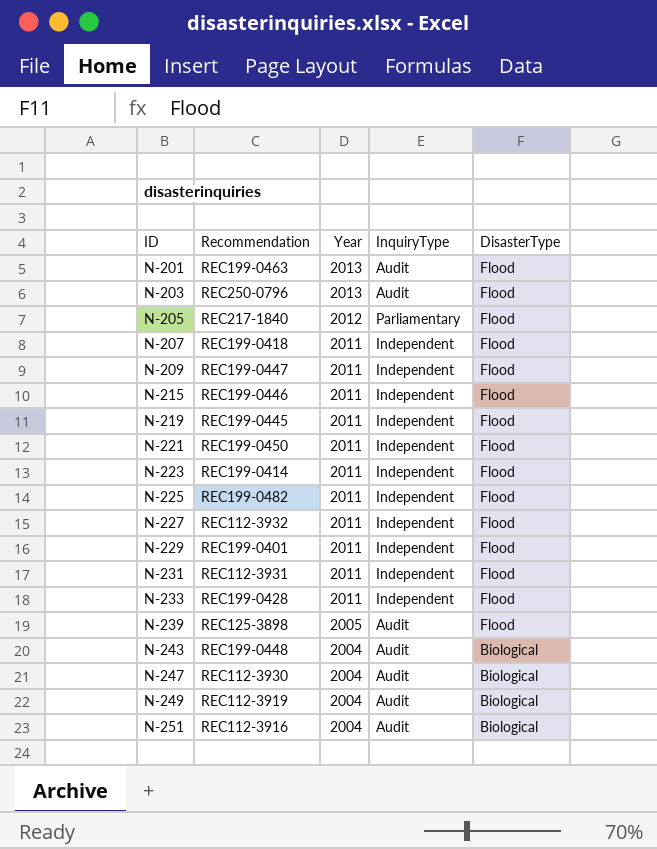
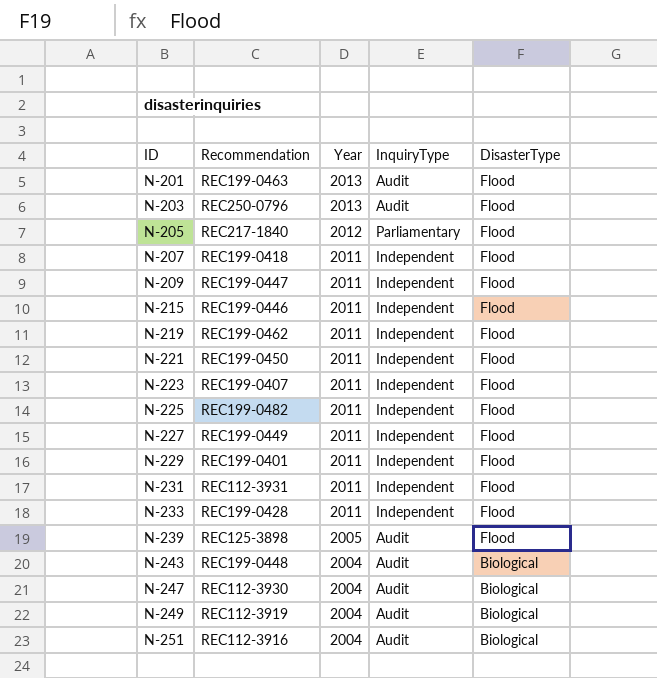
N-219 | Recommendation: REC199-0445 -> REC199-0462
N-223 | Recommendation: REC199-0414 -> REC199-0407
N-227 | Recommendation: REC112-3932 -> REC199-0449

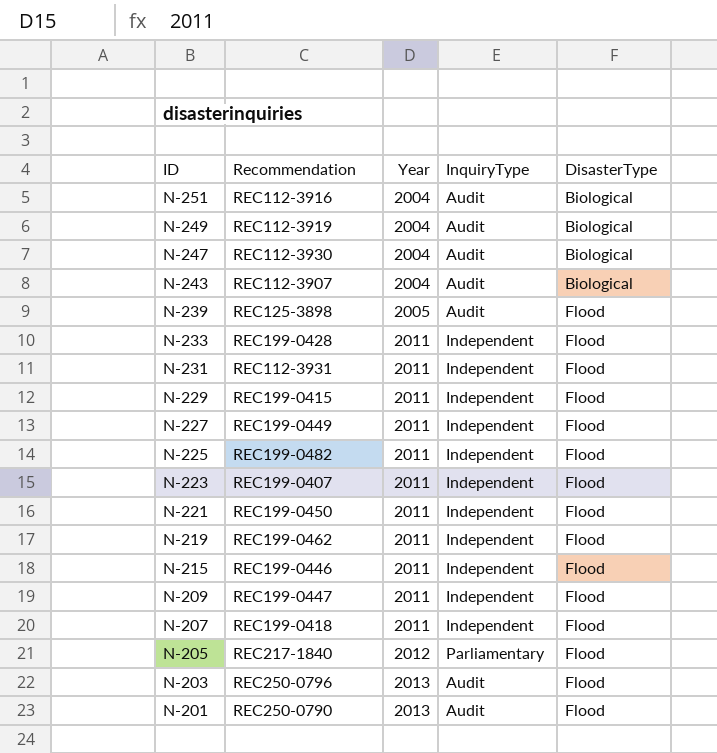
row order: ID ascending -> ID descending
N-243 | Recommendation: REC199-0448 -> REC112-3907
N-229 | Recommendation: REC199-0401 -> REC199-0415
N-201 | Recommendation: REC199-0463 -> REC250-0790

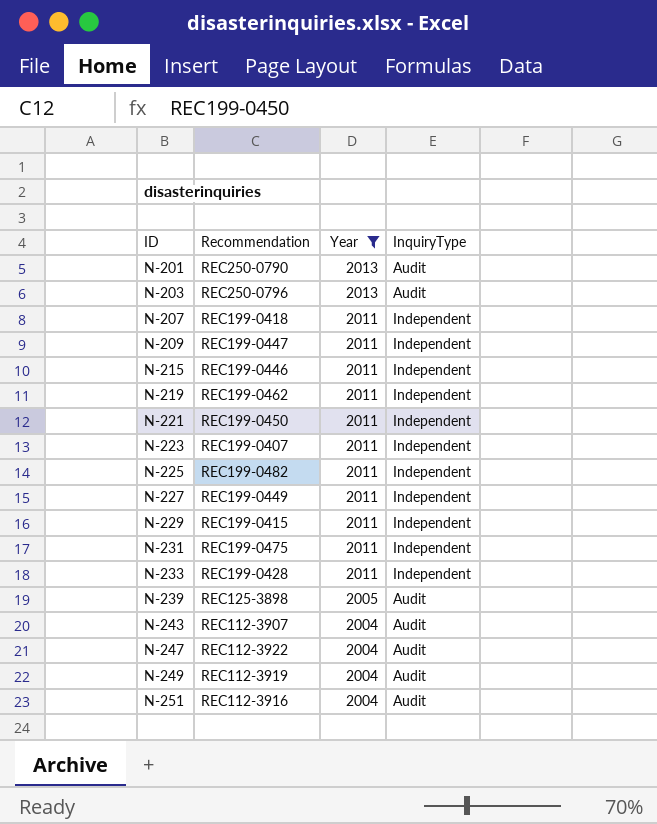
filter: none -> Year != 2012
row order: ID descending -> ID ascending
column DisasterType | position: 5 -> none
N-231 | Recommendation: REC112-3931 -> REC199-0475
N-247 | Recommendation: REC112-3930 -> REC112-3922

